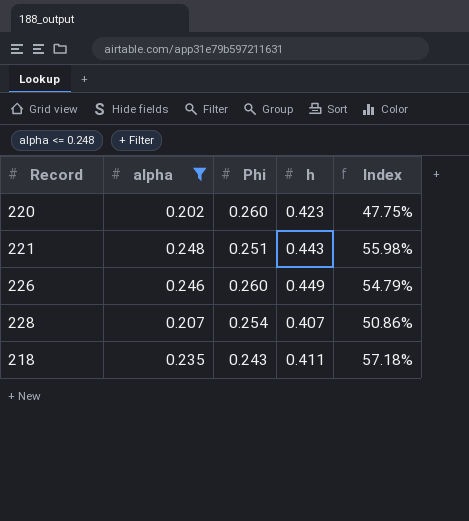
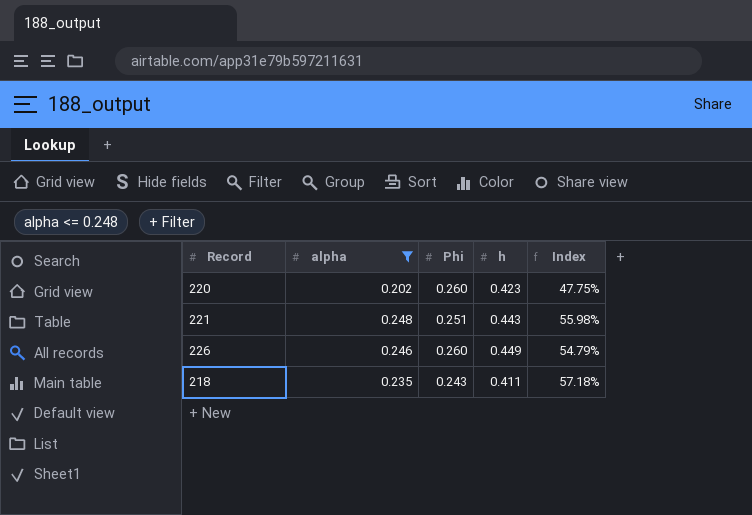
row 228: 0.207 | 0.254 | 0.407 | 50.86% -> none

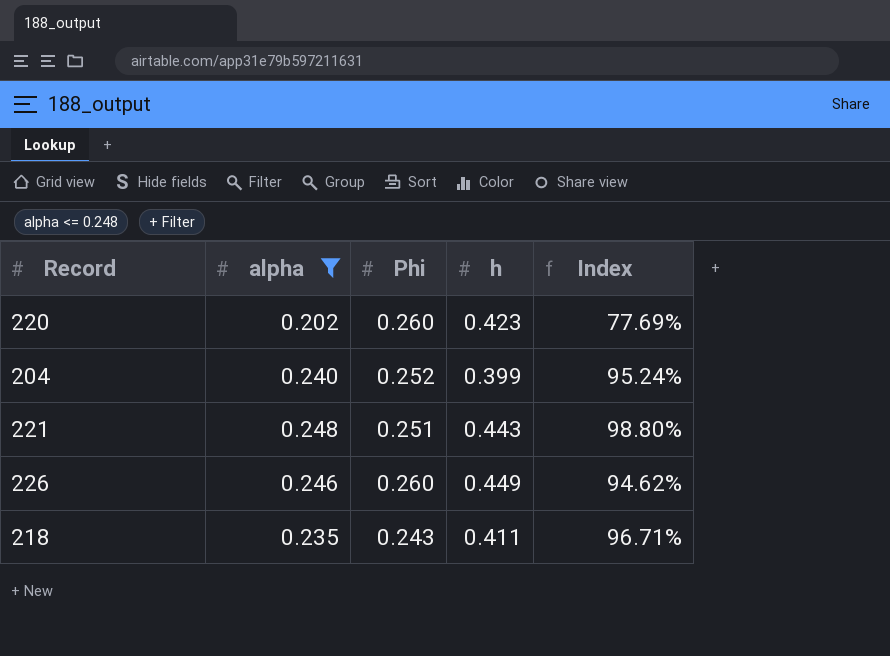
column Index | formula: [alpha] / [h] -> [alpha] / [Phi]
row 204: none -> 0.240 | 0.252 | 0.399 | 95.24%

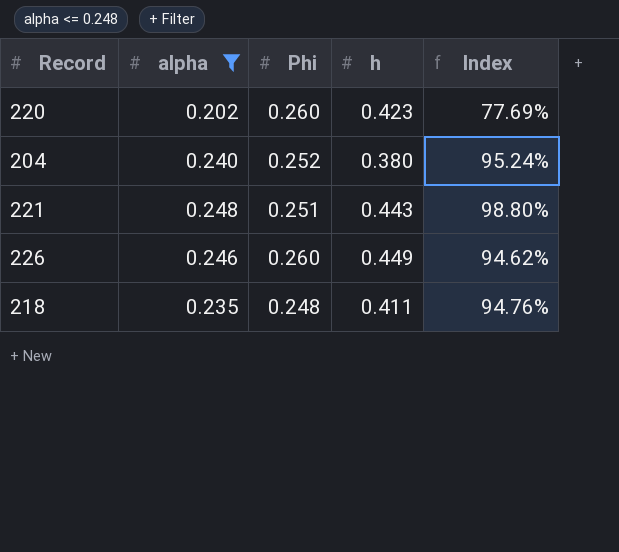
204 | h: 0.399 -> 0.380
218 | Phi: 0.243 -> 0.248
218 | Index: 96.71% -> 94.76%

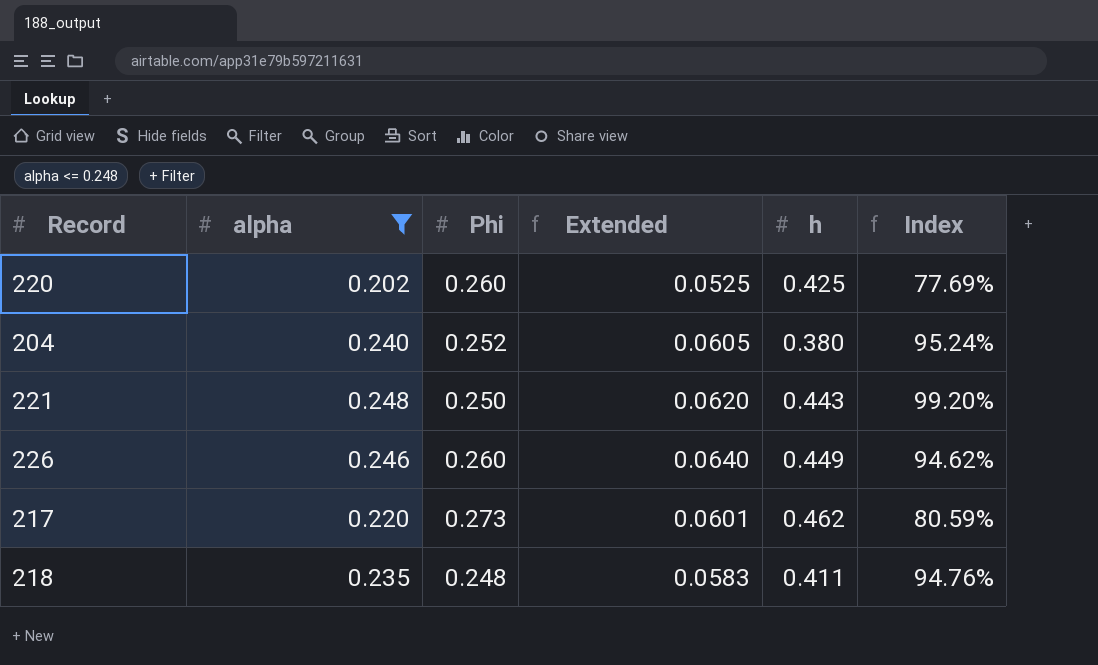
column Extended | formula: none -> [alpha] * [Phi]
220 | h: 0.423 -> 0.425
221 | Phi: 0.251 -> 0.250
221 | Index: 98.80% -> 99.20%
row 217: none -> 0.220 | 0.273 | 0.0601 | 0.462 | 80.59%

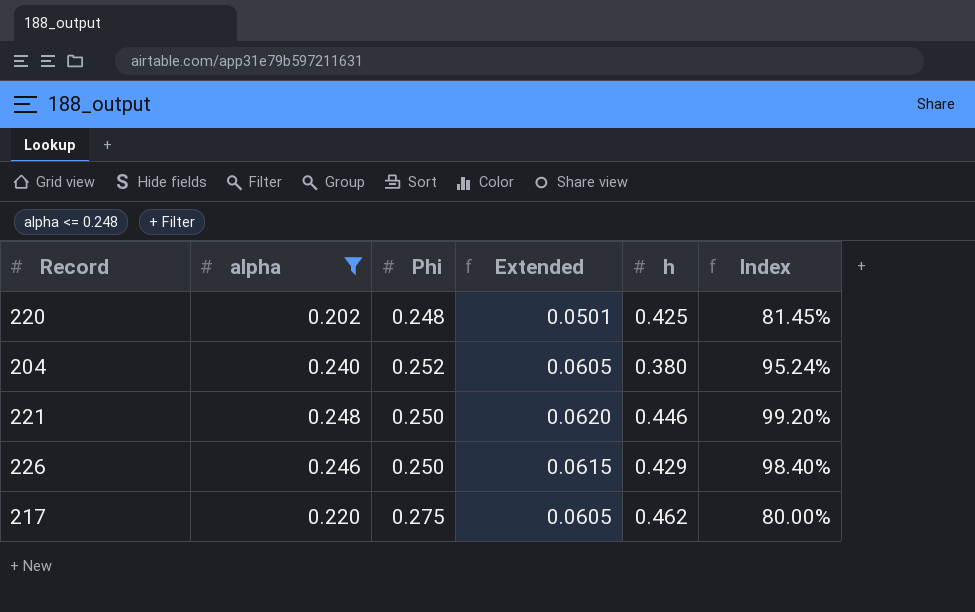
row 218: 0.235 | 0.248 | 0.0583 | 0.411 | 94.76% -> none
220 | Phi: 0.260 -> 0.248
220 | Extended: 0.0525 -> 0.0501
220 | Index: 77.69% -> 81.45%
221 | h: 0.443 -> 0.446
226 | Phi: 0.260 -> 0.250
226 | Extended: 0.0640 -> 0.0615
226 | h: 0.449 -> 0.429
226 | Index: 94.62% -> 98.40%
217 | Phi: 0.273 -> 0.275
217 | Extended: 0.0601 -> 0.0605
217 | Index: 80.59% -> 80.00%

